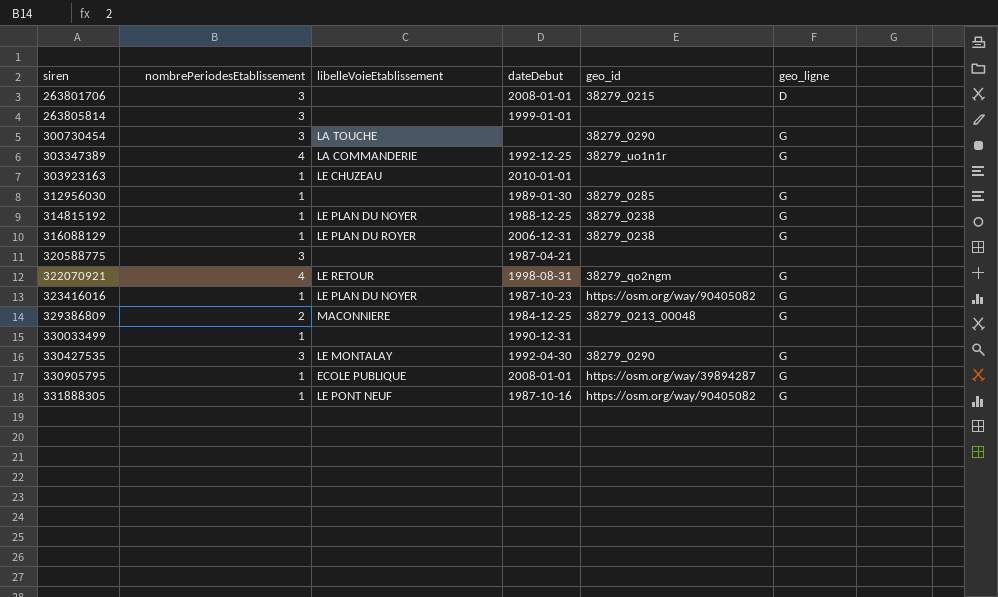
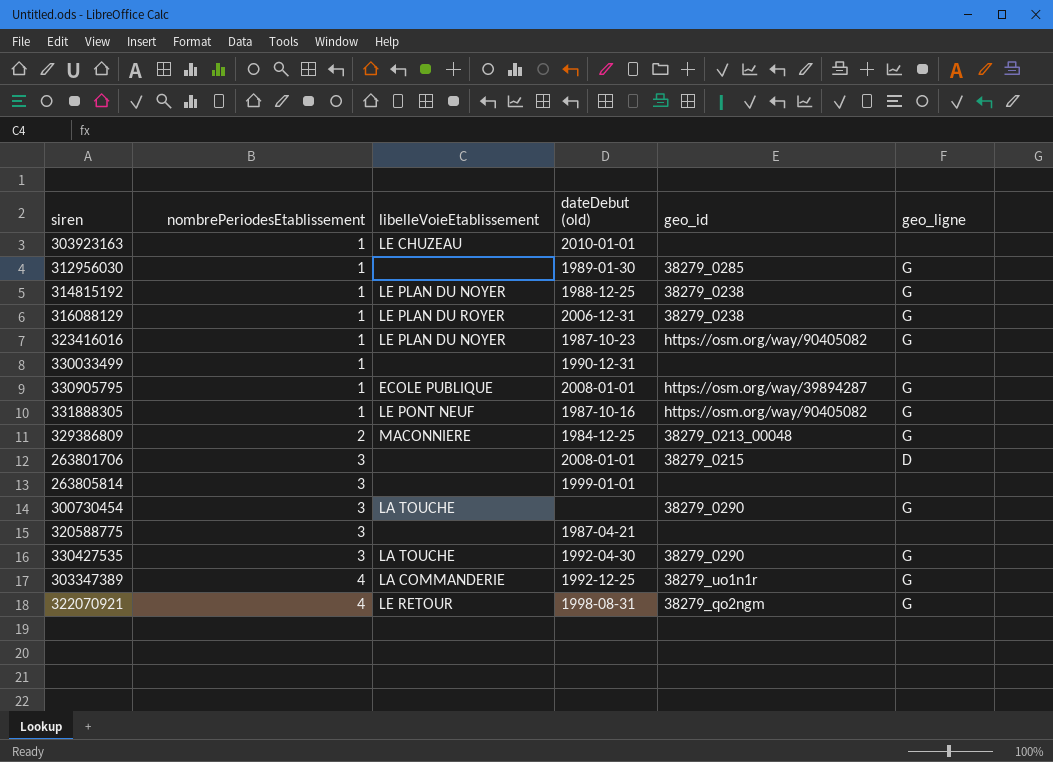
row order: siren ascending -> nombrePeriodesEtablissement ascending
column name: dateDebut -> dateDebut (old)
330427535 | libelleVoieEtablissement: LE MONTALAY -> LA TOUCHE

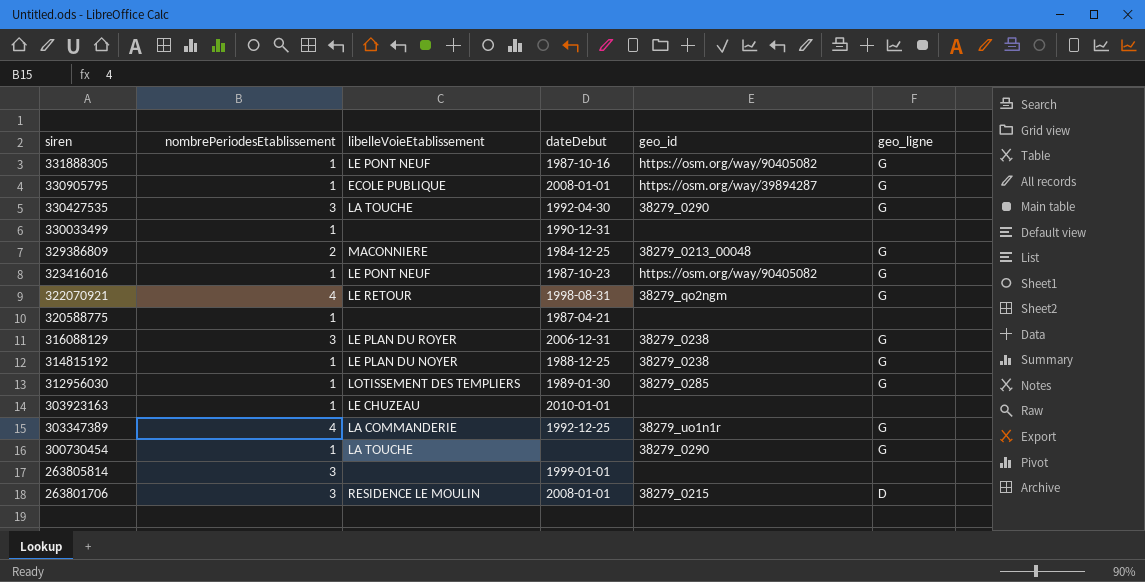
row order: nombrePeriodesEtablissement ascending -> siren descending
column name: dateDebut (old) -> dateDebut
323416016 | libelleVoieEtablissement: LE PLAN DU NOYER -> LE PONT NEUF
320588775 | nombrePeriodesEtablissement: 3 -> 1
316088129 | nombrePeriodesEtablissement: 1 -> 3
312956030 | libelleVoieEtablissement: none -> LOTISSEMENT DES TEMPLIERS
300730454 | nombrePeriodesEtablissement: 3 -> 1
263801706 | libelleVoieEtablissement: none -> RESIDENCE LE MOULIN

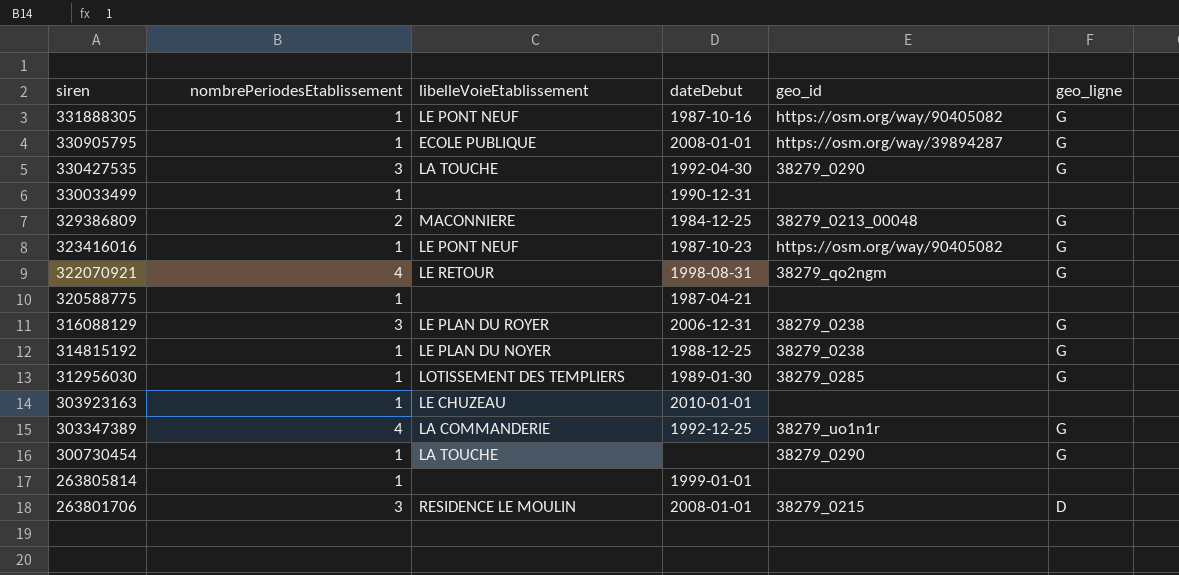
263805814 | nombrePeriodesEtablissement: 3 -> 1

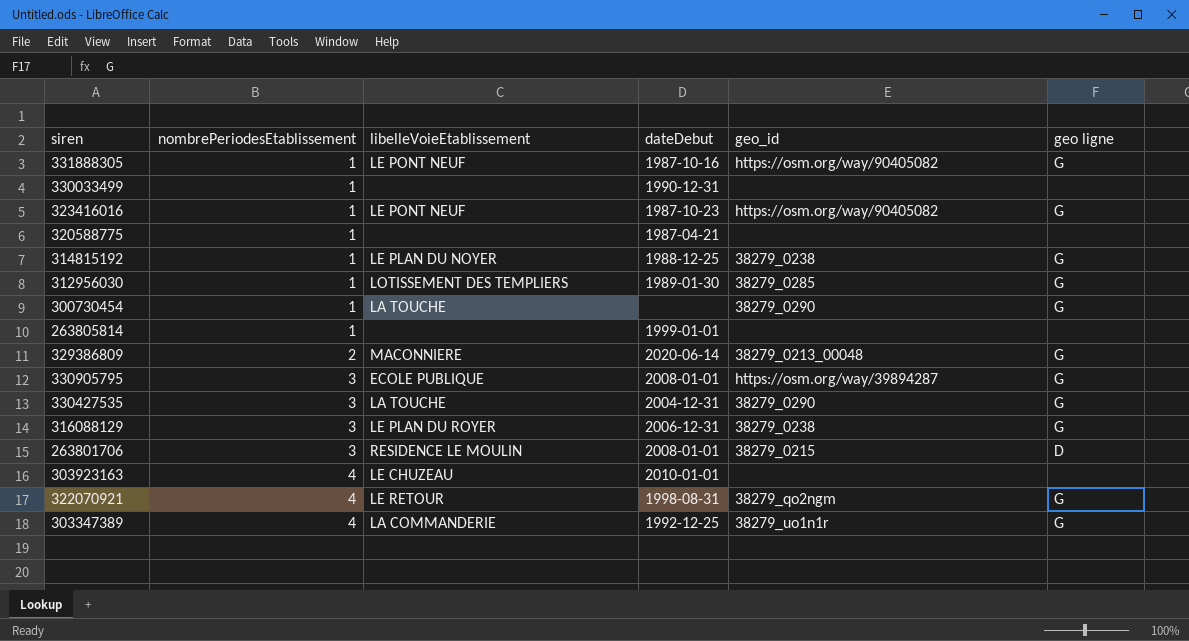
row order: siren descending -> nombrePeriodesEtablissement ascending
column name: geo_ligne -> geo ligne
329386809 | dateDebut: 1984-12-25 -> 2020-06-14
330905795 | nombrePeriodesEtablissement: 1 -> 3
330427535 | dateDebut: 1992-04-30 -> 2004-12-31
303923163 | nombrePeriodesEtablissement: 1 -> 4

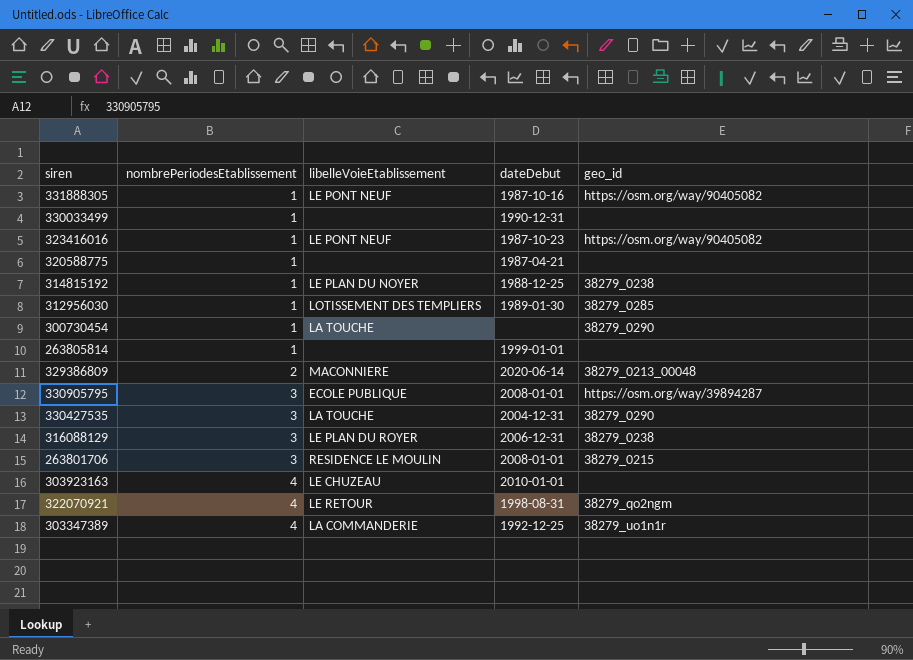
column geo ligne | position: 6 -> none

